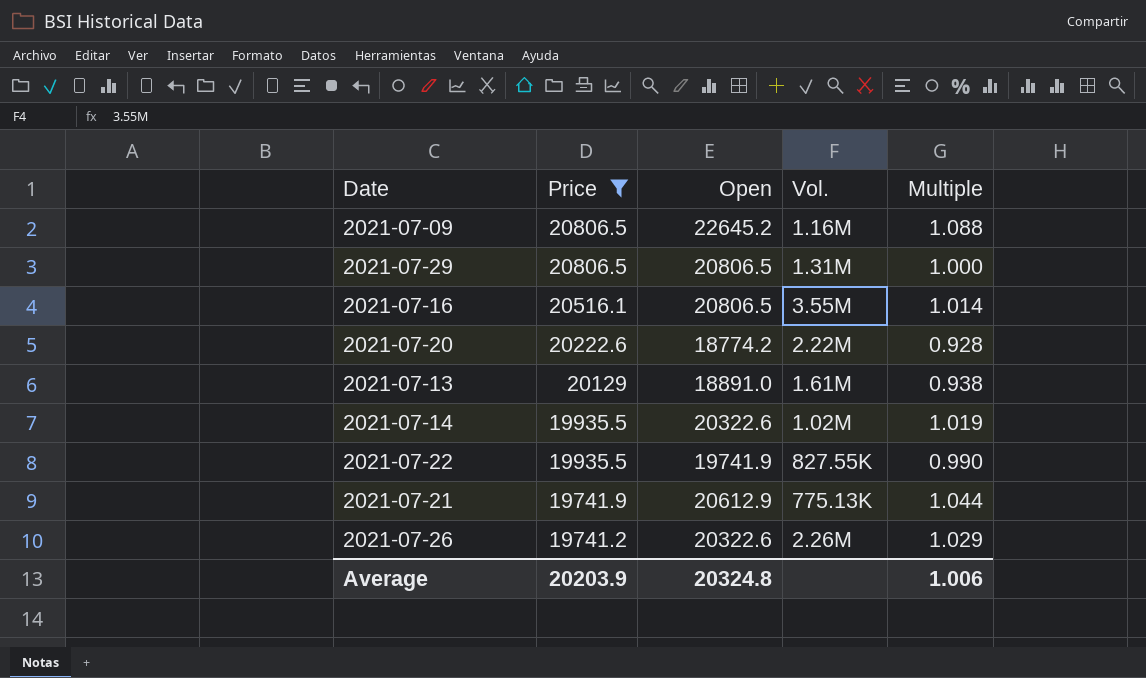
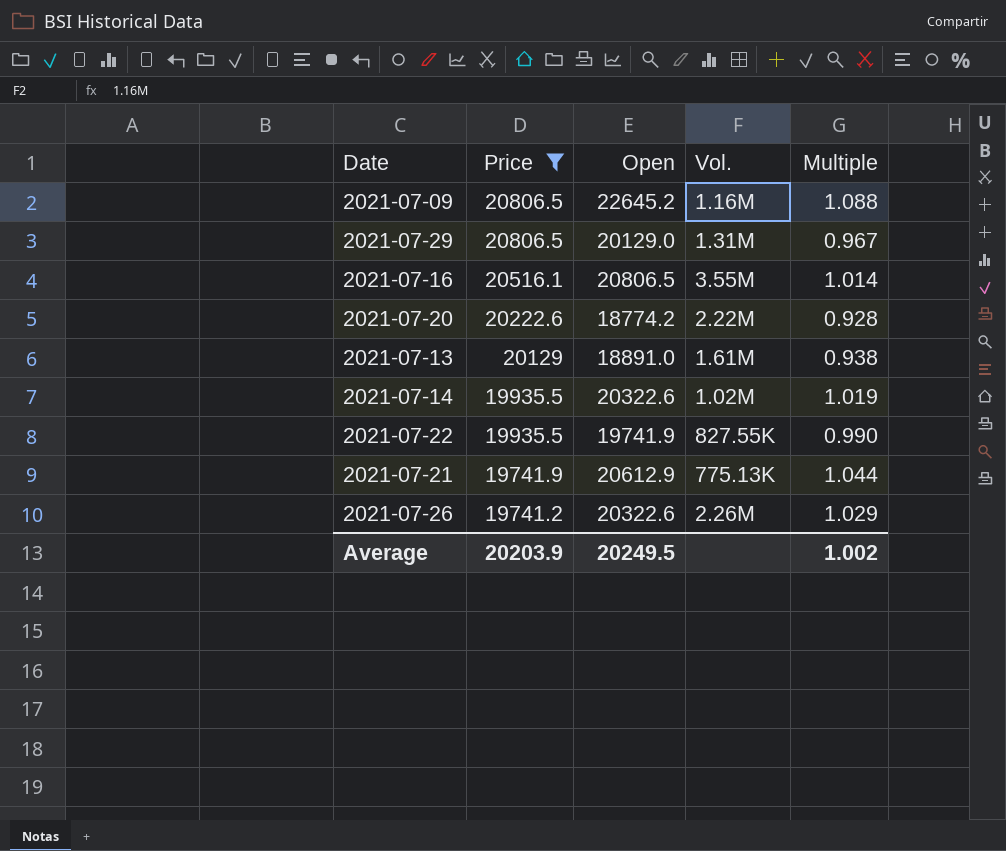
2021-07-29 | Open: 20806.5 -> 20129.0
2021-07-29 | Multiple: 1.000 -> 0.967
Average | Open: 20324.8 -> 20249.5
Average | Multiple: 1.006 -> 1.002

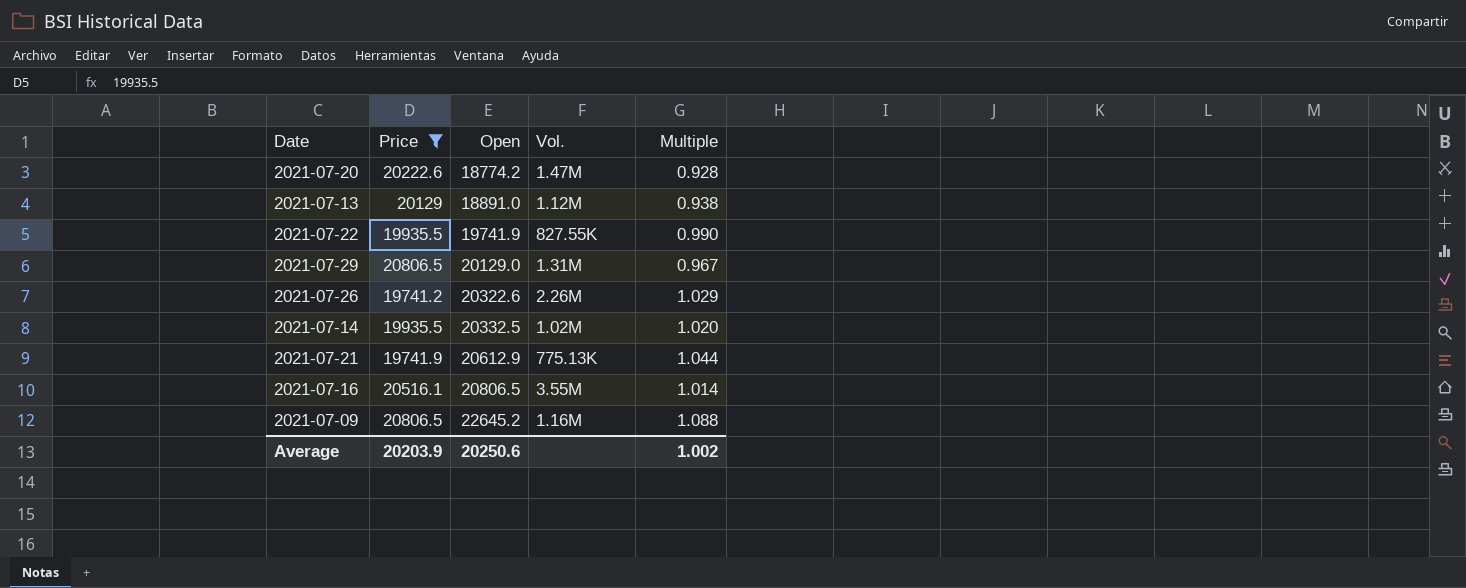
row order: Price descending -> Open ascending
2021-07-20 | Vol.: 2.22M -> 1.47M
2021-07-13 | Vol.: 1.61M -> 1.12M
2021-07-14 | Open: 20322.6 -> 20332.5
2021-07-14 | Multiple: 1.019 -> 1.020
Average | Open: 20249.5 -> 20250.6

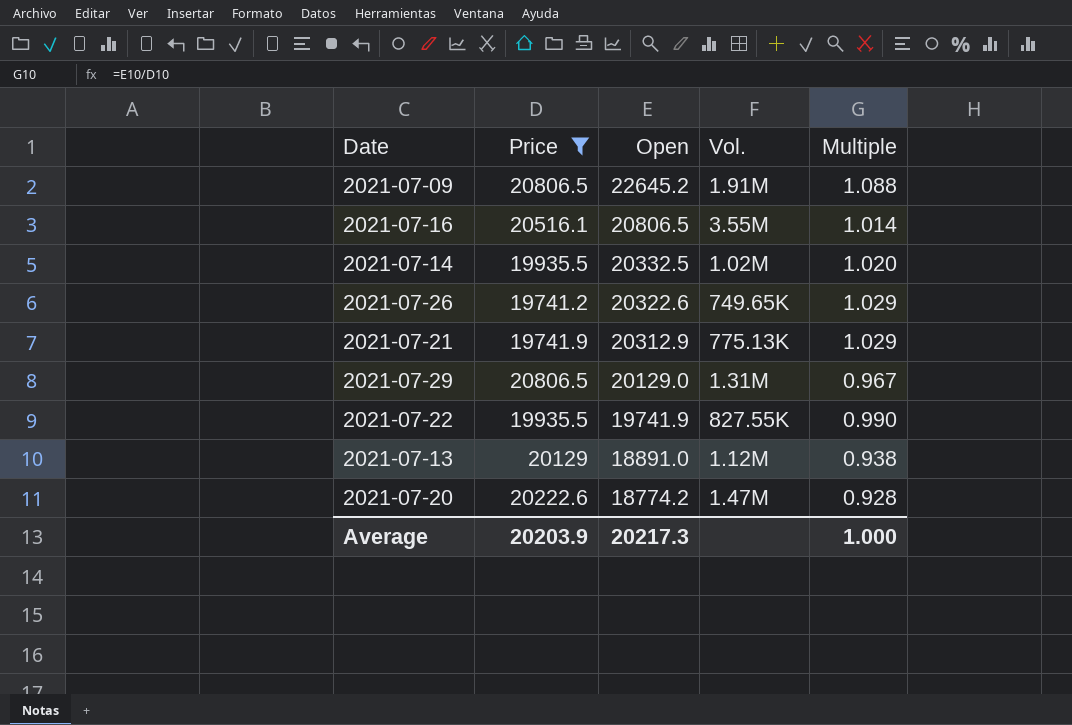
row order: Open ascending -> Open descending
2021-07-09 | Vol.: 1.16M -> 1.91M
2021-07-26 | Vol.: 2.26M -> 749.65K
2021-07-21 | Open: 20612.9 -> 20312.9
2021-07-21 | Multiple: 1.044 -> 1.029
Average | Open: 20250.6 -> 20217.3
Average | Multiple: 1.002 -> 1.000

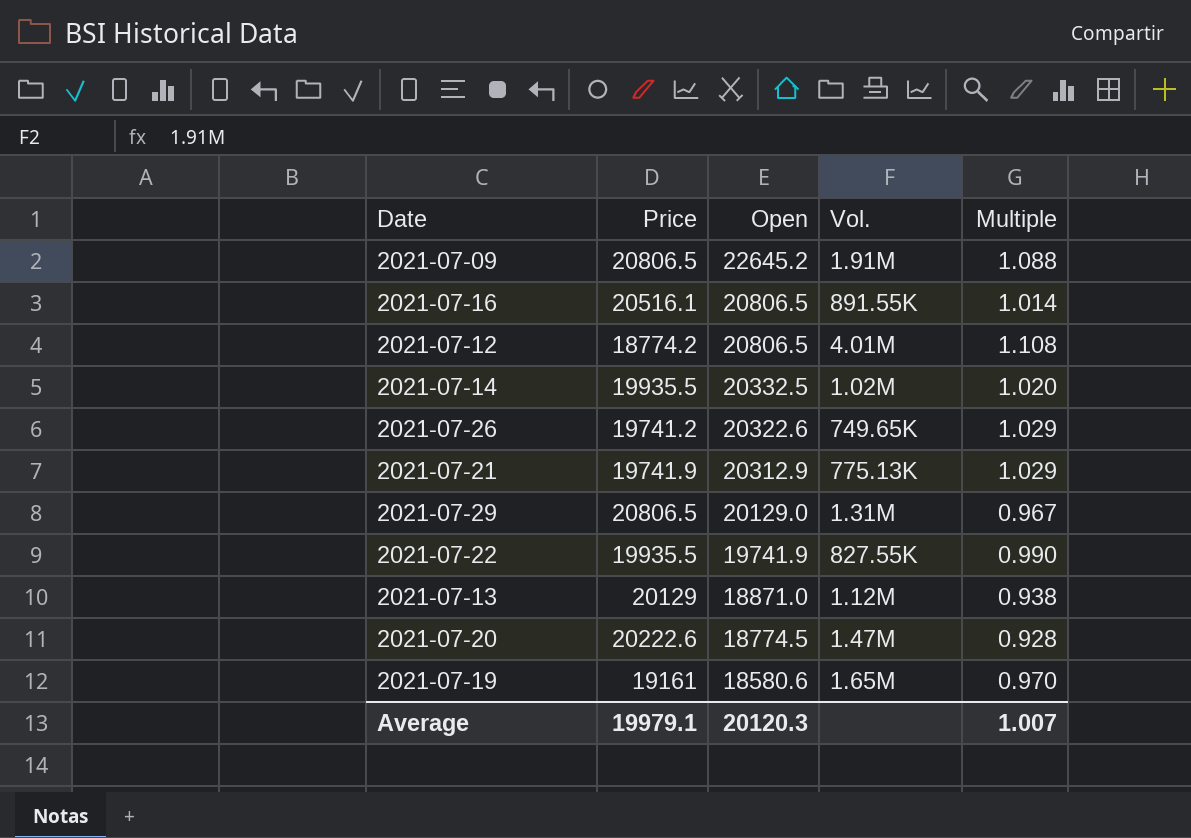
filter: Price >= 19741.2 -> none
2021-07-16 | Vol.: 3.55M -> 891.55K
2021-07-13 | Open: 18891.0 -> 18871.0
2021-07-20 | Open: 18774.2 -> 18774.5
Average | Price: 20203.9 -> 19979.1
Average | Open: 20217.3 -> 20120.3
Average | Multiple: 1.000 -> 1.007

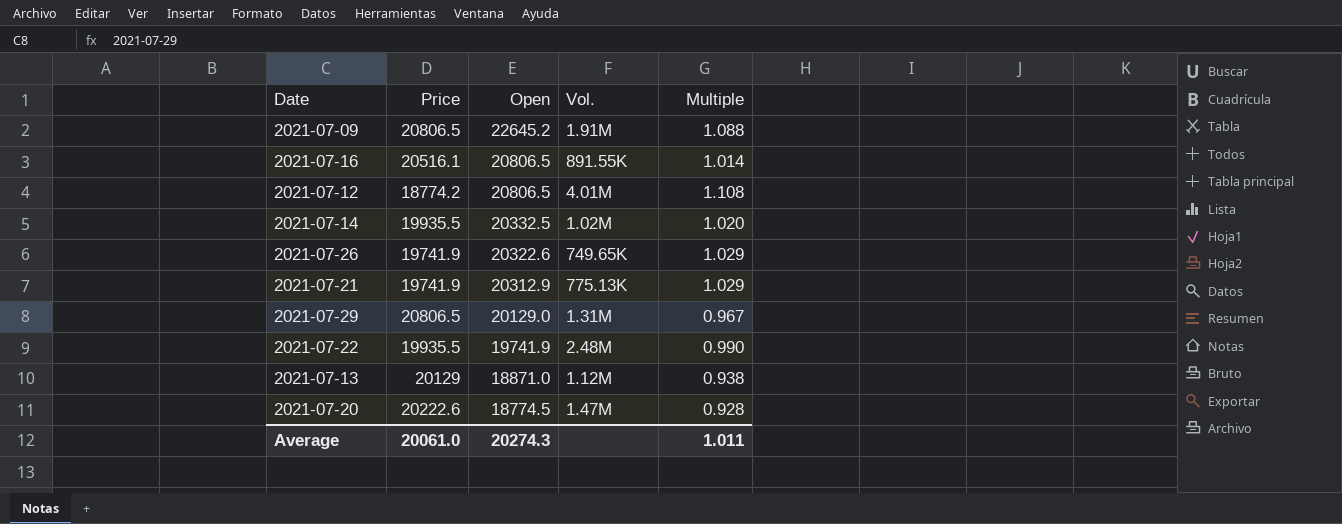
row 2021-07-19: 19161 | 18580.6 | 1.65M | 0.970 -> none
2021-07-26 | Price: 19741.2 -> 19741.9
2021-07-22 | Vol.: 827.55K -> 2.48M
Average | Price: 19979.1 -> 20061.0
Average | Open: 20120.3 -> 20274.3
Average | Multiple: 1.007 -> 1.011

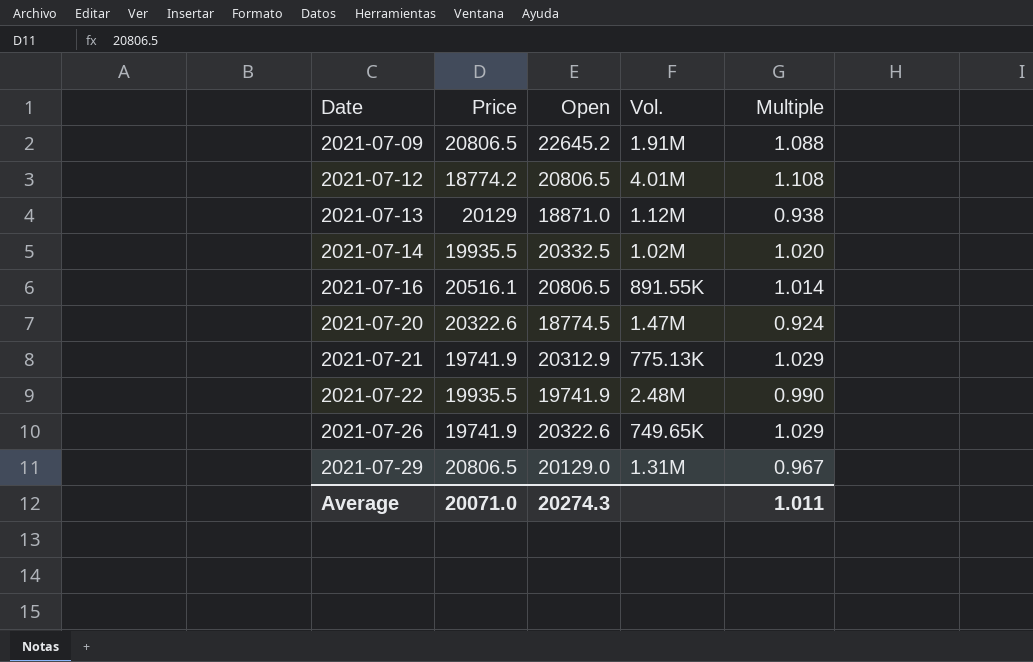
row order: Open descending -> Date ascending
2021-07-20 | Price: 20222.6 -> 20322.6
2021-07-20 | Multiple: 0.928 -> 0.924
Average | Price: 20061.0 -> 20071.0

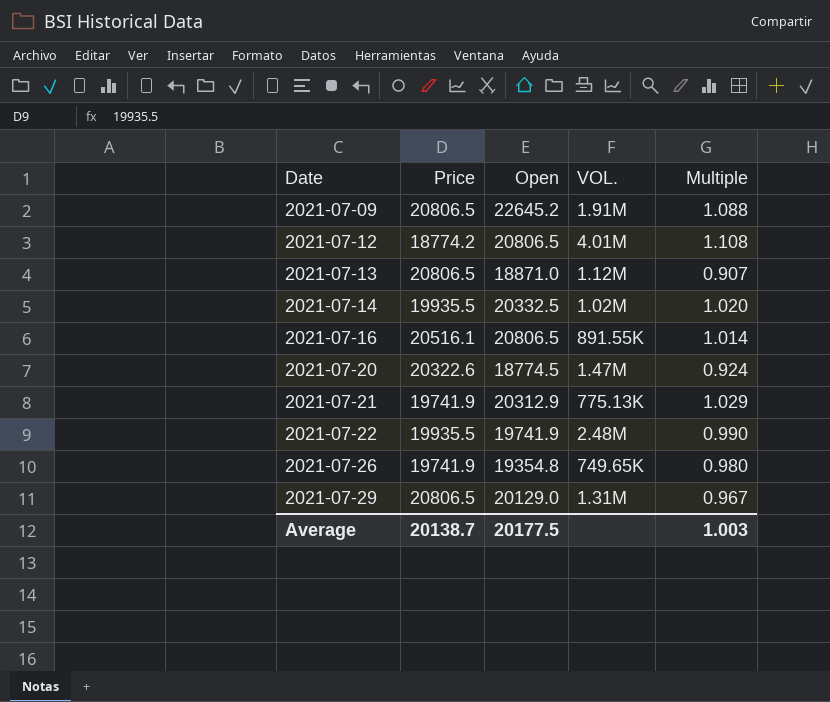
column name: Vol. -> VOL.
2021-07-13 | Price: 20129 -> 20806.5
2021-07-13 | Multiple: 0.938 -> 0.907
2021-07-26 | Open: 20322.6 -> 19354.8
2021-07-26 | Multiple: 1.029 -> 0.980
Average | Price: 20071.0 -> 20138.7
Average | Open: 20274.3 -> 20177.5
Average | Multiple: 1.011 -> 1.003

